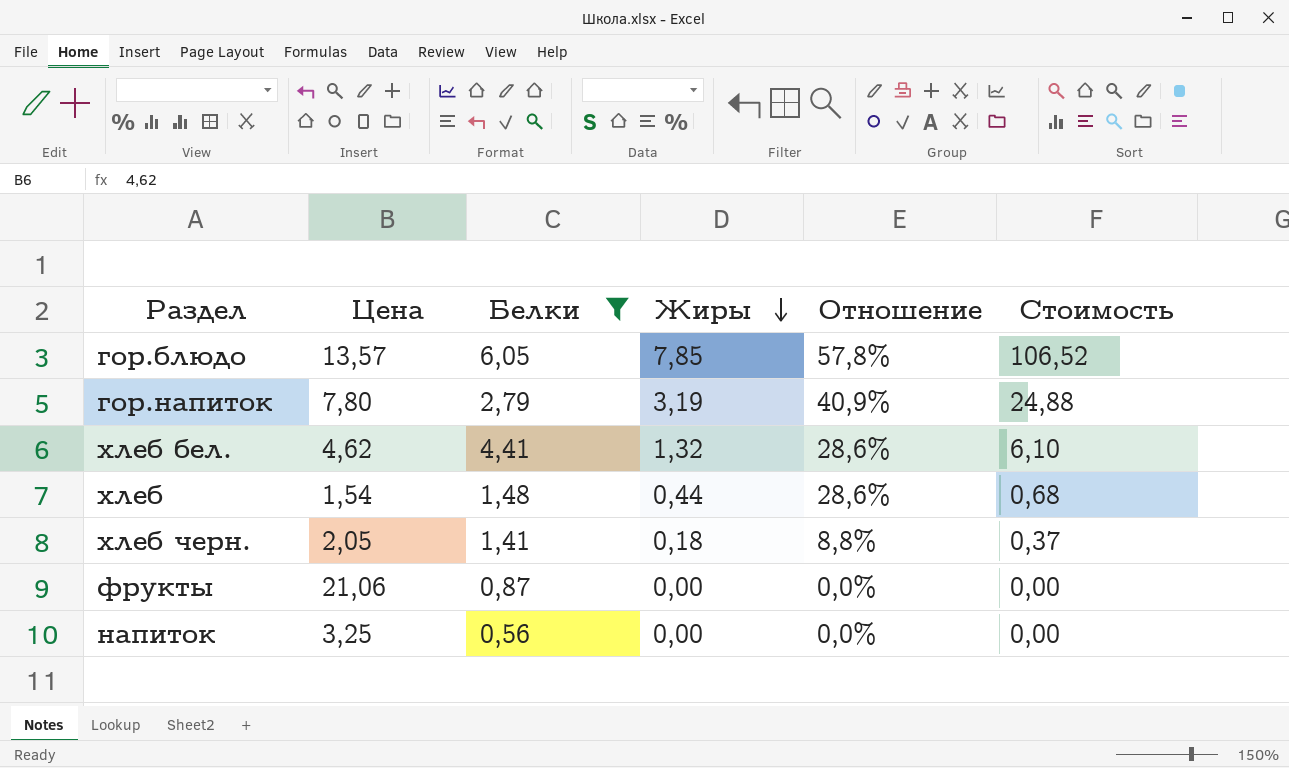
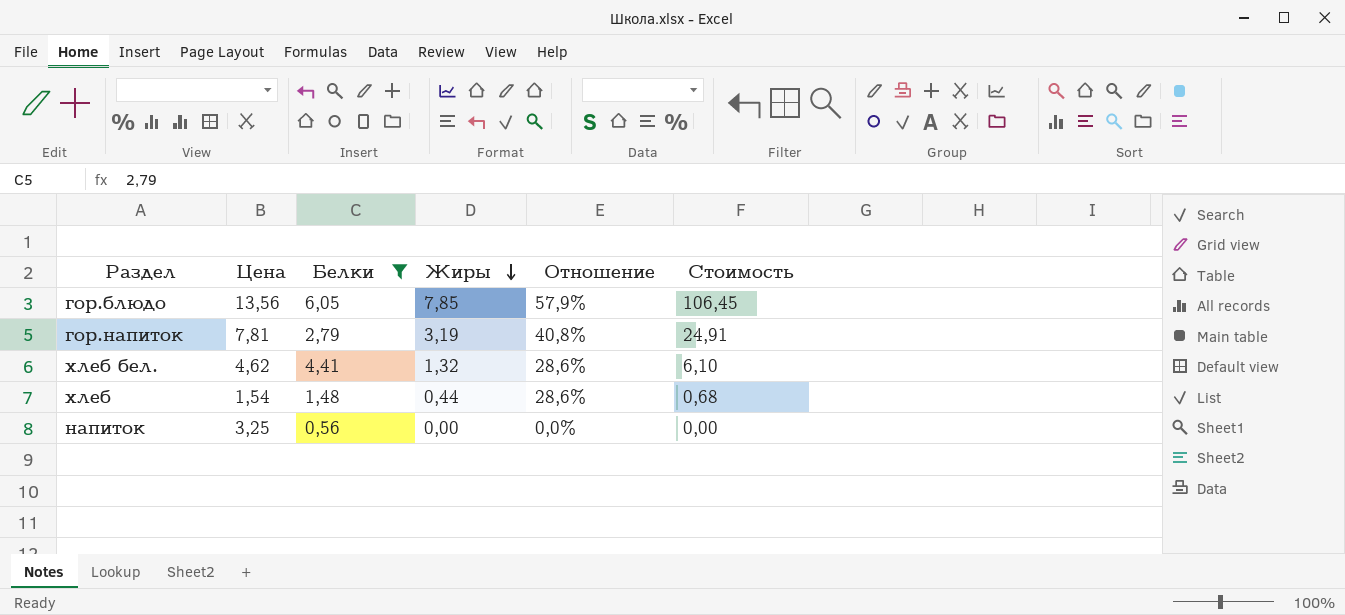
row хлеб черн.: 2,05 | 1,41 | 0,18 | 8,8% | 0,37 -> none
row фрукты: 21,06 | 0,87 | 0,00 | 0,0% | 0,00 -> none
гор.блюдо | Цена: 13,57 -> 13,56
гор.блюдо | Отношение: 57,8% -> 57,9%
гор.блюдо | Стоимость: 106,52 -> 106,45
гор.напиток | Цена: 7,80 -> 7,81
гор.напиток | Отношение: 40,9% -> 40,8%
гор.напиток | Стоимость: 24,88 -> 24,91

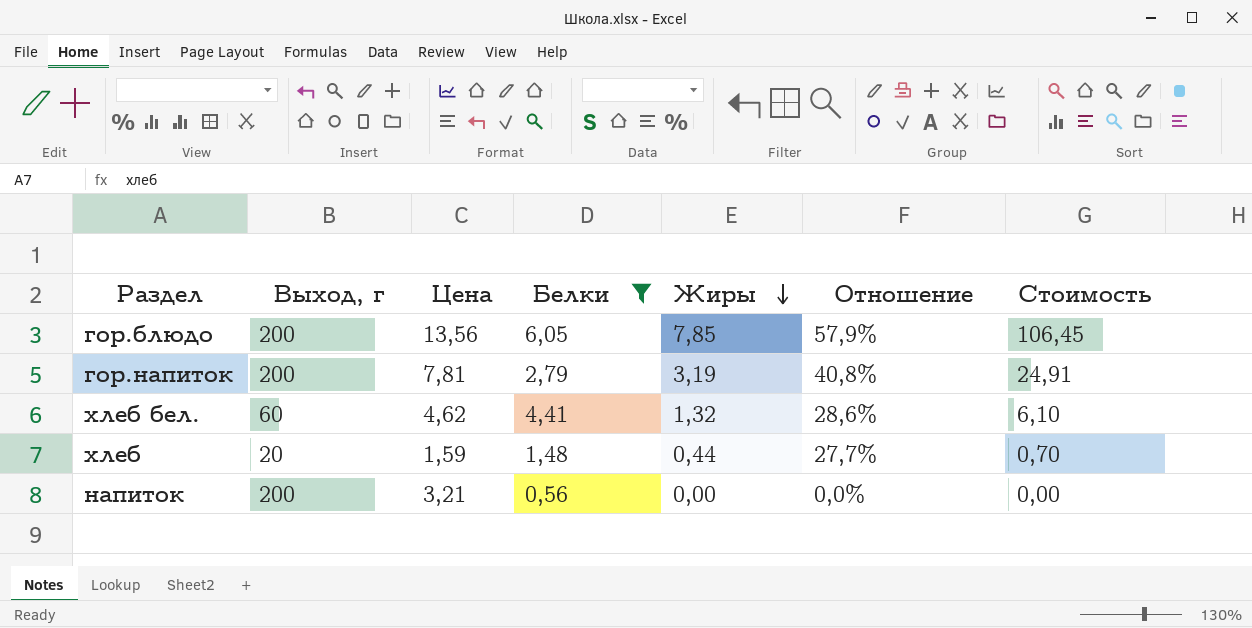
column Выход, г | position: none -> 2
хлеб | Цена: 1,54 -> 1,59
хлеб | Отношение: 28,6% -> 27,7%
хлеб | Стоимость: 0,68 -> 0,70
напиток | Цена: 3,25 -> 3,21

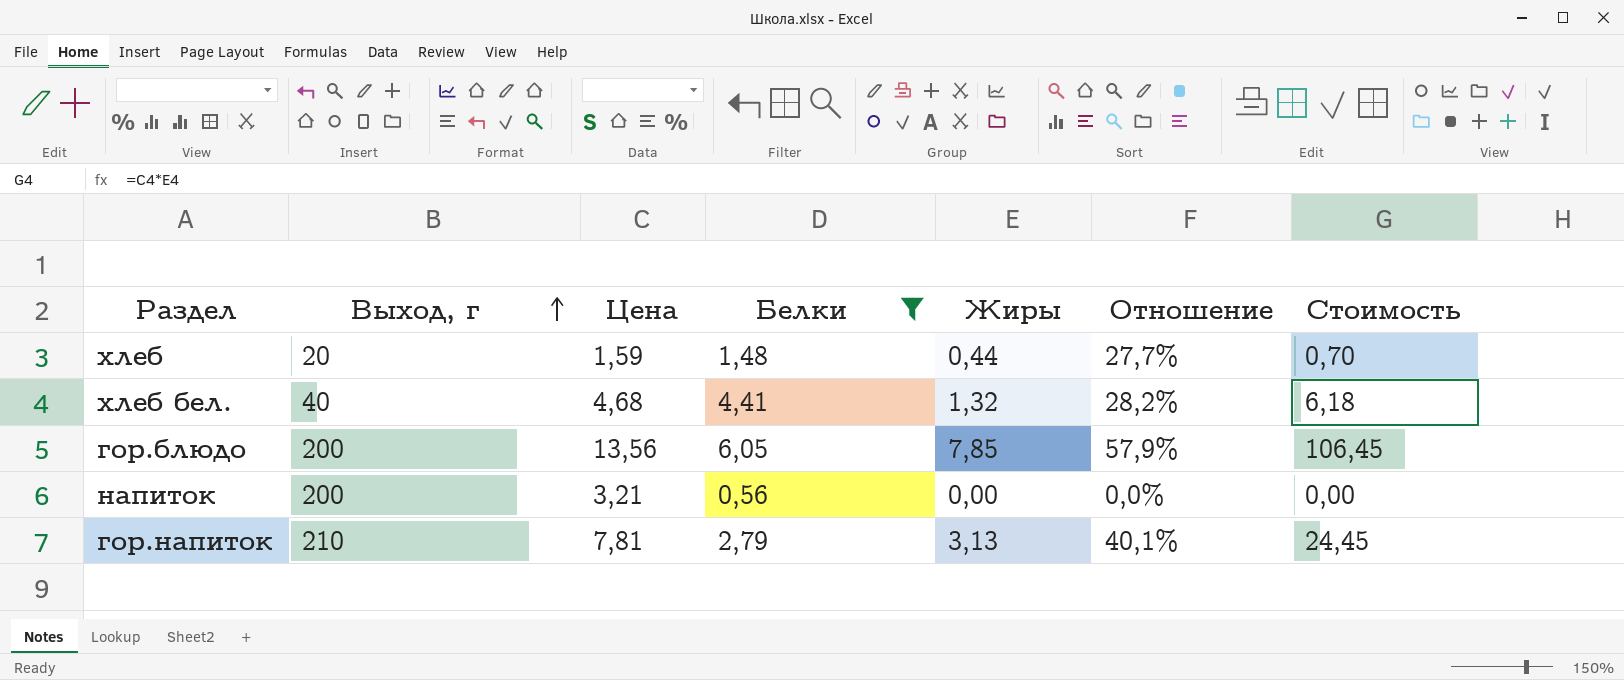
row order: Жиры descending -> Выход, г ascending
хлеб бел. | Выход, г: 60 -> 40
хлеб бел. | Цена: 4,62 -> 4,68
хлеб бел. | Отношение: 28,6% -> 28,2%
хлеб бел. | Стоимость: 6,10 -> 6,18
гор.напиток | Выход, г: 200 -> 210
гор.напиток | Жиры: 3,19 -> 3,13
гор.напиток | Отношение: 40,8% -> 40,1%
гор.напиток | Стоимость: 24,91 -> 24,45

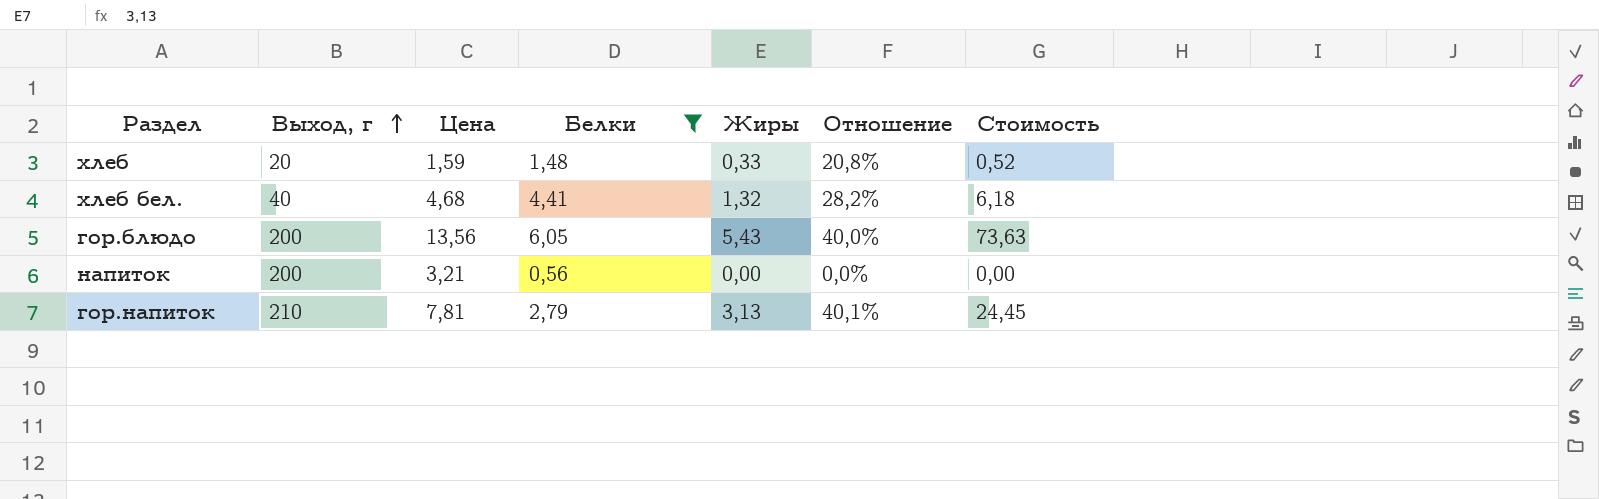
хлеб | Жиры: 0,44 -> 0,33
хлеб | Отношение: 27,7% -> 20,8%
хлеб | Стоимость: 0,70 -> 0,52
гор.блюдо | Жиры: 7,85 -> 5,43
гор.блюдо | Отношение: 57,9% -> 40,0%
гор.блюдо | Стоимость: 106,45 -> 73,63

